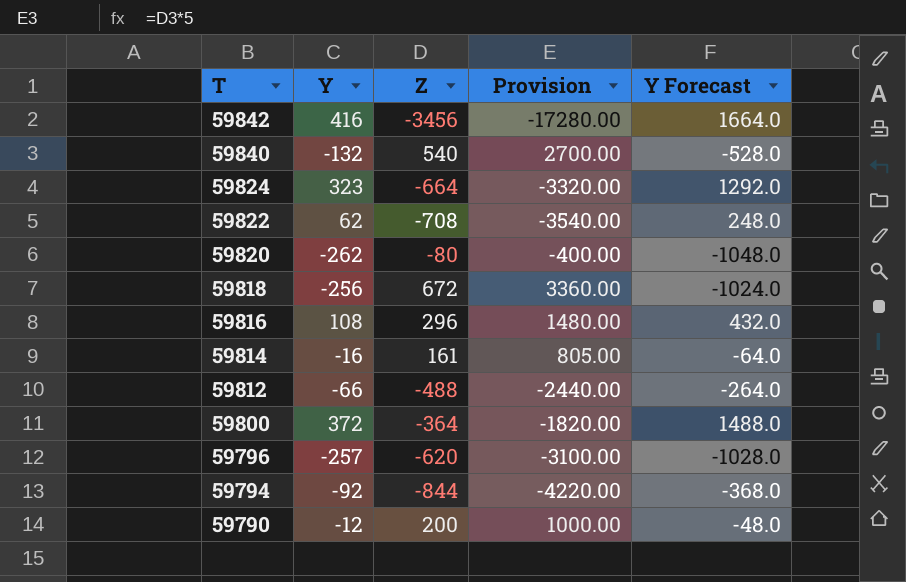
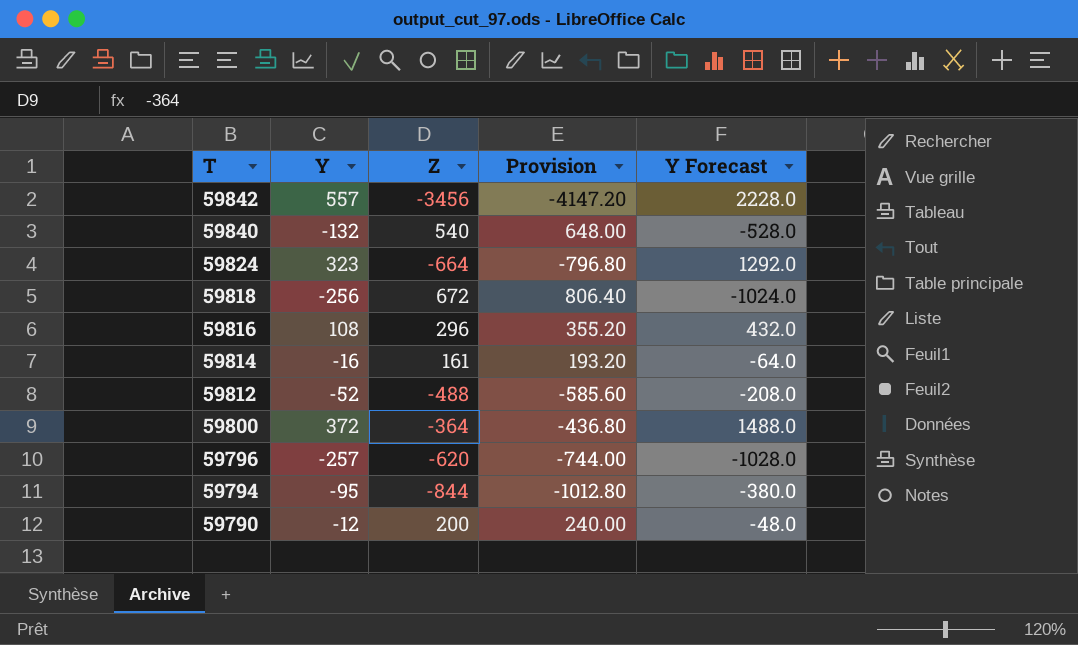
column Provision | formula: [Z] * 5 -> [Z] * 1.2
row 59822: 62 | -708 | -3540.00 | 248.0 -> none
row 59820: -262 | -80 | -400.00 | -1048.0 -> none
59842 | Y: 416 -> 557
59842 | Y Forecast: 1664.0 -> 2228.0
59812 | Y: -66 -> -52
59812 | Y Forecast: -264.0 -> -208.0
59794 | Y: -92 -> -95
59794 | Y Forecast: -368.0 -> -380.0

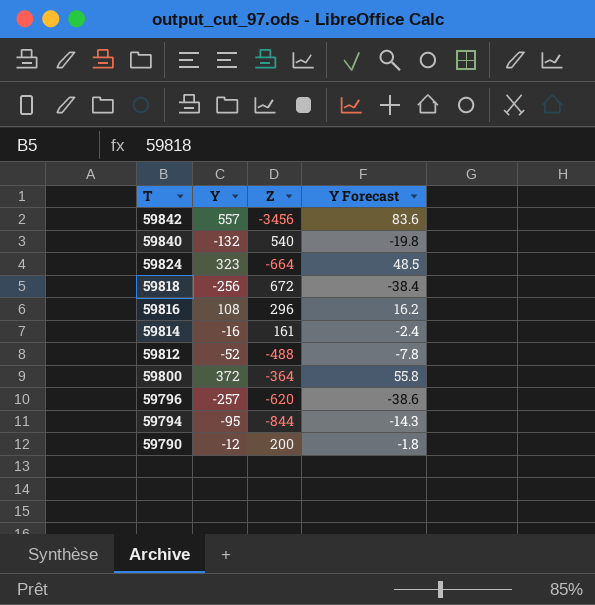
column Provision | formula: [Z] * 1.2 -> none
column Y Forecast | formula: [Y] * 4 -> [Y] * 0.15

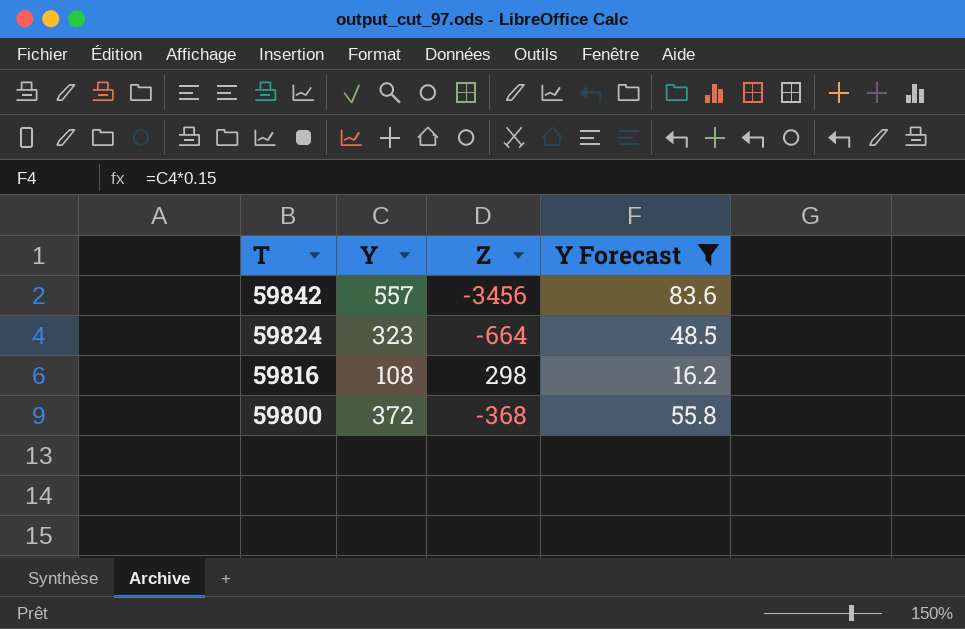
filter: none -> Y Forecast >= 16.2
59816 | Z: 296 -> 298
59800 | Z: -364 -> -368

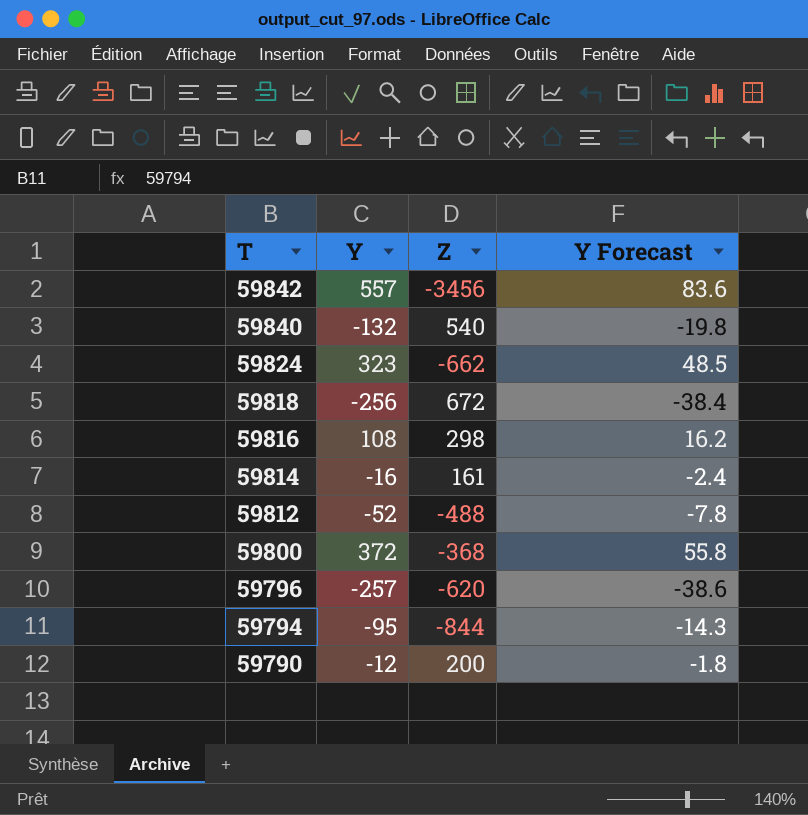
filter: Y Forecast >= 16.2 -> none
59824 | Z: -664 -> -662

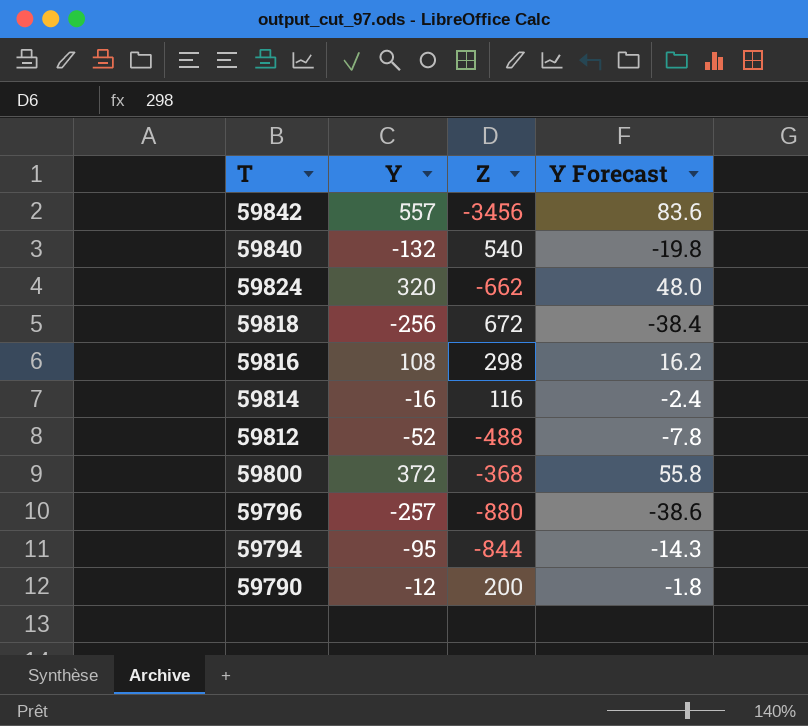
59824 | Y: 323 -> 320
59824 | Y Forecast: 48.5 -> 48.0
59814 | Z: 161 -> 116
59796 | Z: -620 -> -880

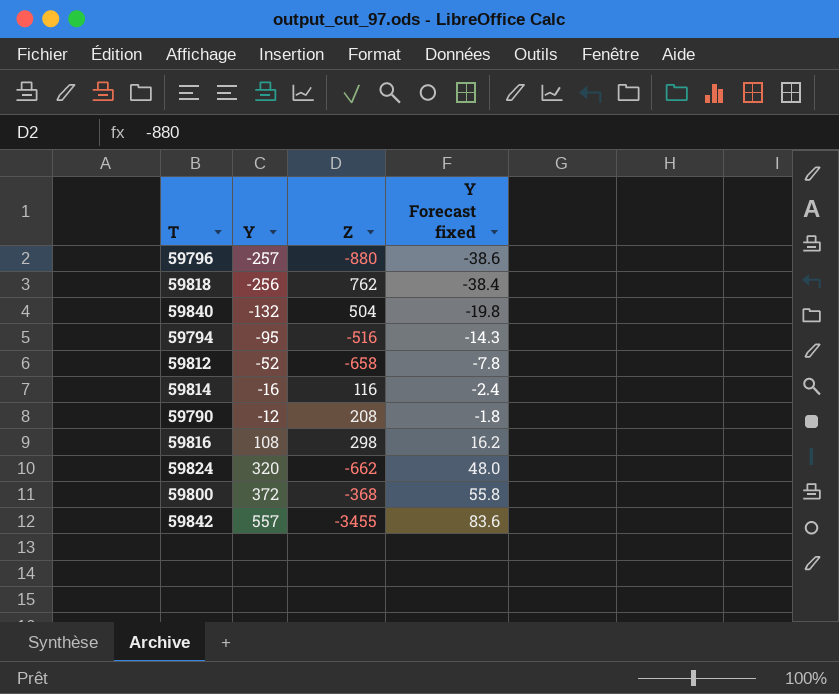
row order: T descending -> Y ascending
column name: Y Forecast -> Y Forecast fixed
59818 | Z: 672 -> 762
59840 | Z: 540 -> 504
59794 | Z: -844 -> -516
59812 | Z: -488 -> -658
59790 | Z: 200 -> 208
59842 | Z: -3456 -> -3455

